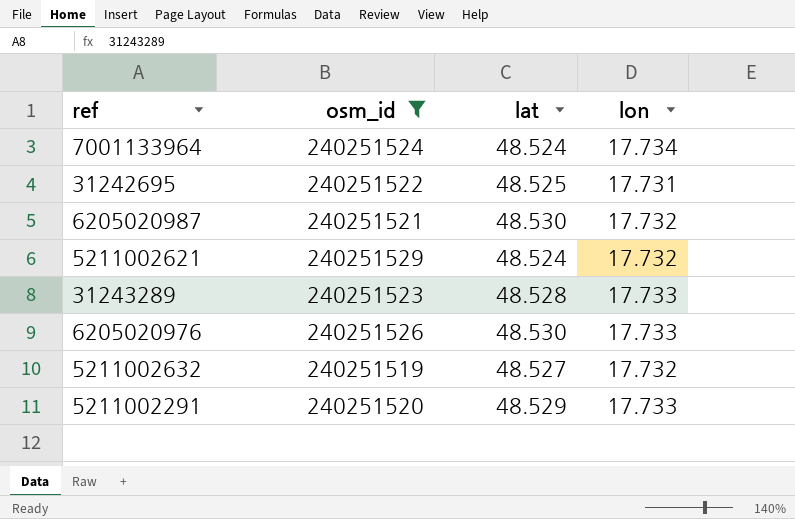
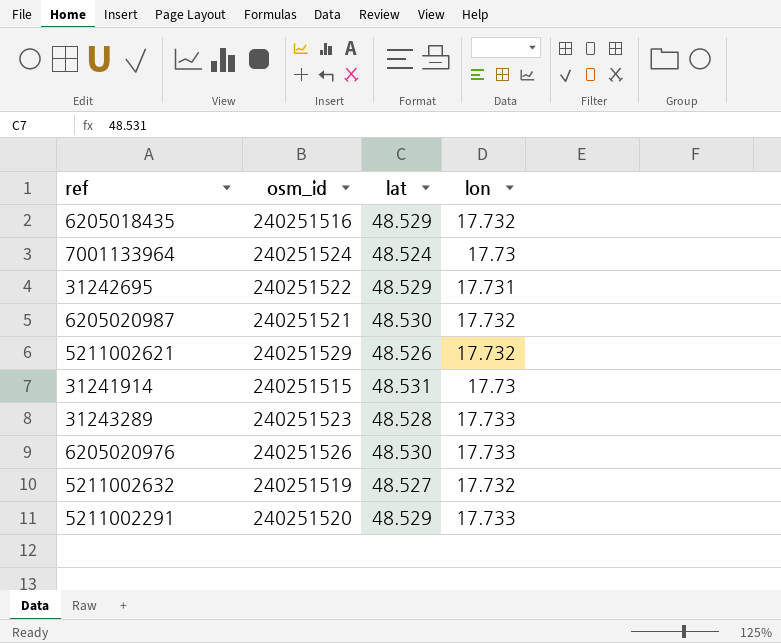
filter: osm_id >= 240251519 -> none
7001133964 | lon: 17.734 -> 17.73
31242695 | lat: 48.525 -> 48.529
5211002621 | lat: 48.524 -> 48.526

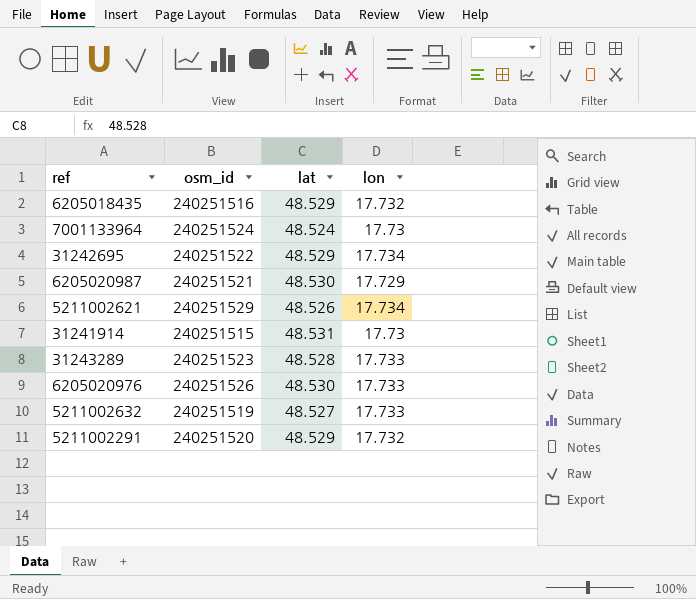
31242695 | lon: 17.731 -> 17.734
6205020987 | lon: 17.732 -> 17.729
5211002621 | lon: 17.732 -> 17.734
5211002632 | lon: 17.732 -> 17.733
5211002291 | lon: 17.733 -> 17.732

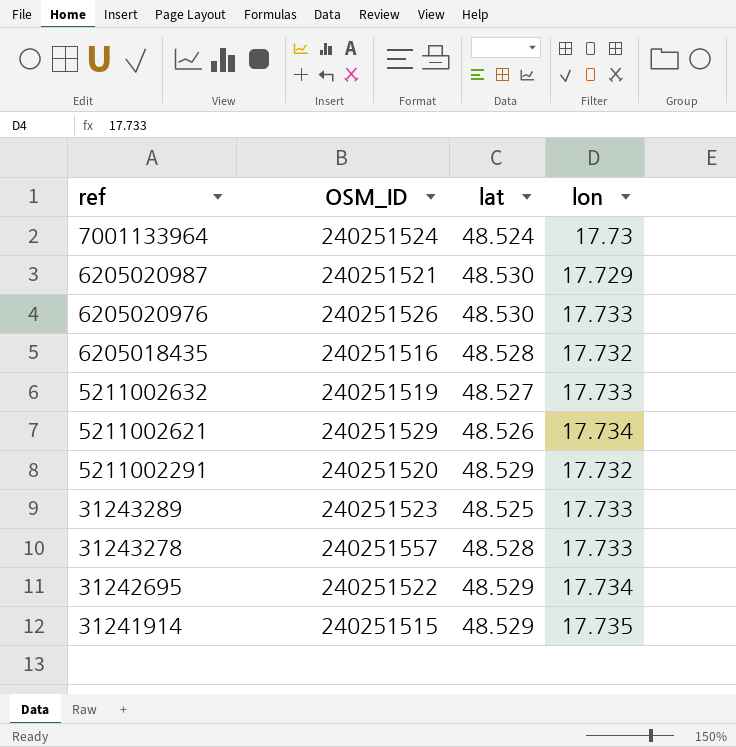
row order: none -> ref descending
column name: osm_id -> OSM_ID
6205018435 | lat: 48.529 -> 48.528
31243289 | lat: 48.528 -> 48.525
row 31243278: none -> 240251557 | 48.528 | 17.733
31241914 | lat: 48.531 -> 48.529
31241914 | lon: 17.73 -> 17.735

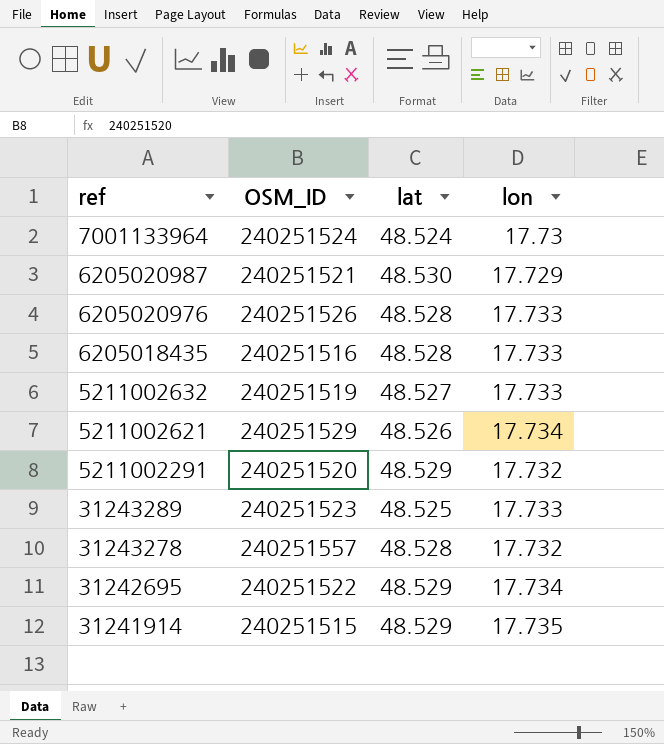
6205020976 | lat: 48.530 -> 48.528
6205018435 | lon: 17.732 -> 17.733
31243278 | lon: 17.733 -> 17.732

